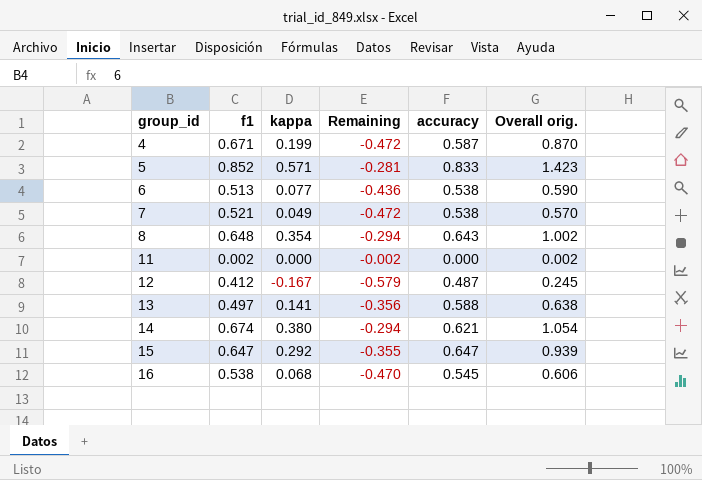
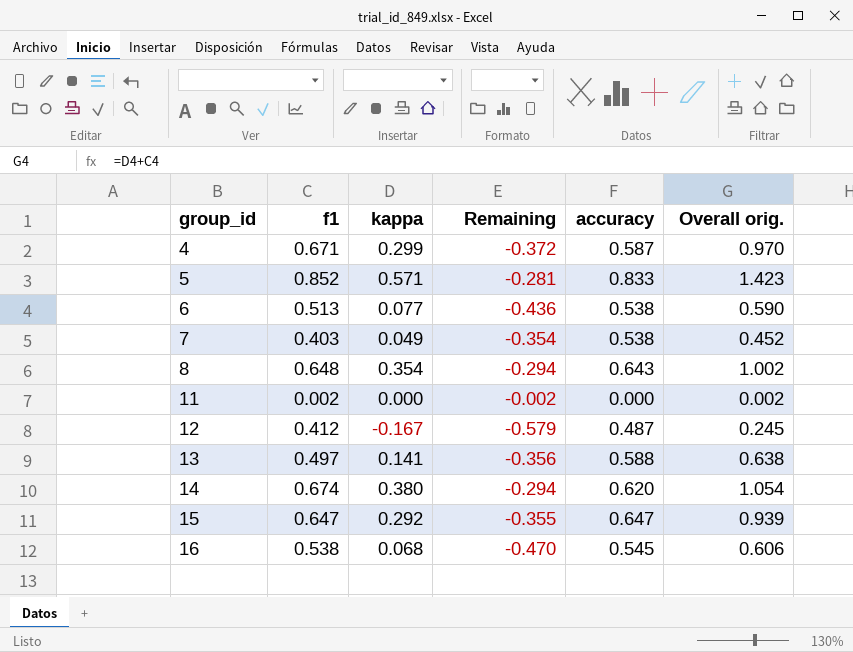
4 | kappa: 0.199 -> 0.299
4 | Remaining: -0.472 -> -0.372
4 | Overall orig.: 0.870 -> 0.970
7 | f1: 0.521 -> 0.403
7 | Remaining: -0.472 -> -0.354
7 | Overall orig.: 0.570 -> 0.452
14 | accuracy: 0.621 -> 0.620

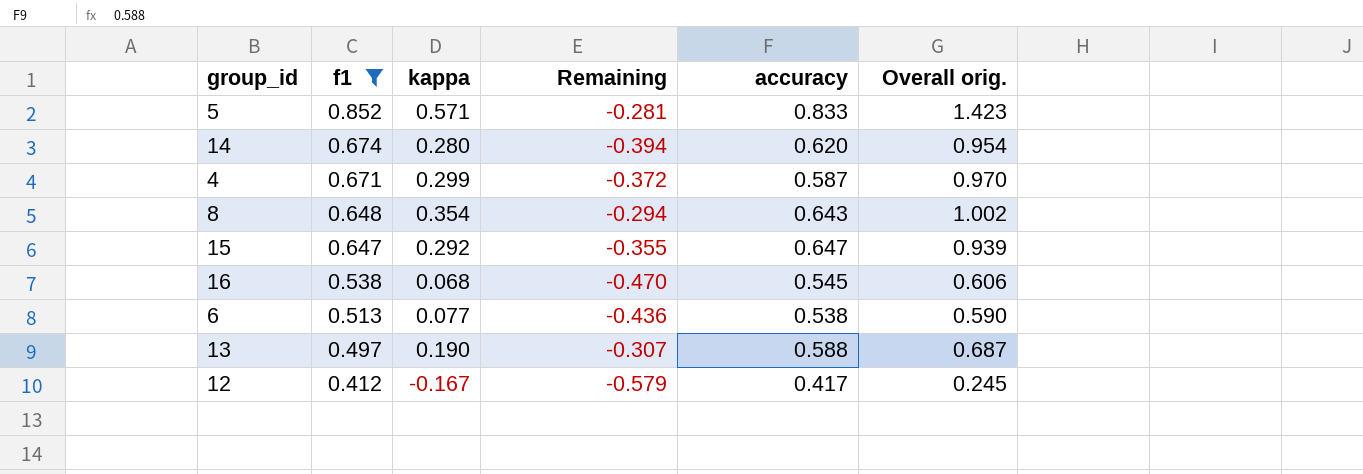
filter: none -> f1 >= 0.412
row order: group_id ascending -> f1 descending
14 | kappa: 0.380 -> 0.280
14 | Remaining: -0.294 -> -0.394
14 | Overall orig.: 1.054 -> 0.954
13 | kappa: 0.141 -> 0.190
13 | Remaining: -0.356 -> -0.307
13 | Overall orig.: 0.638 -> 0.687
12 | accuracy: 0.487 -> 0.417

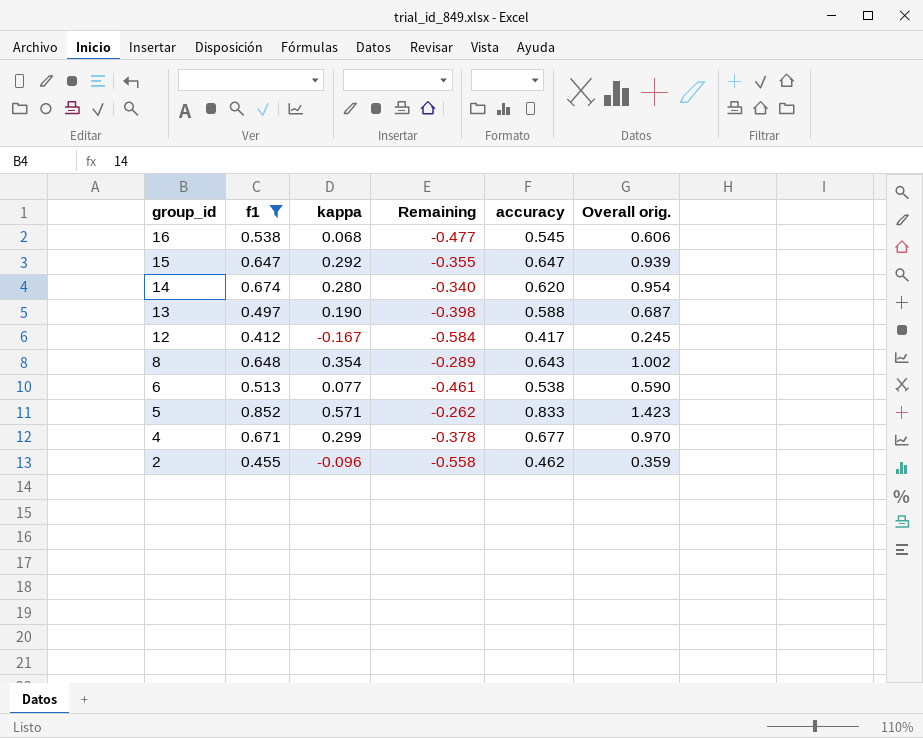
row order: f1 descending -> group_id descending
column Remaining | formula: [kappa] - [f1] -> [kappa] - [accuracy]
4 | accuracy: 0.587 -> 0.677
row 2: none -> 0.455 | -0.096 | -0.558 | 0.462 | 0.359

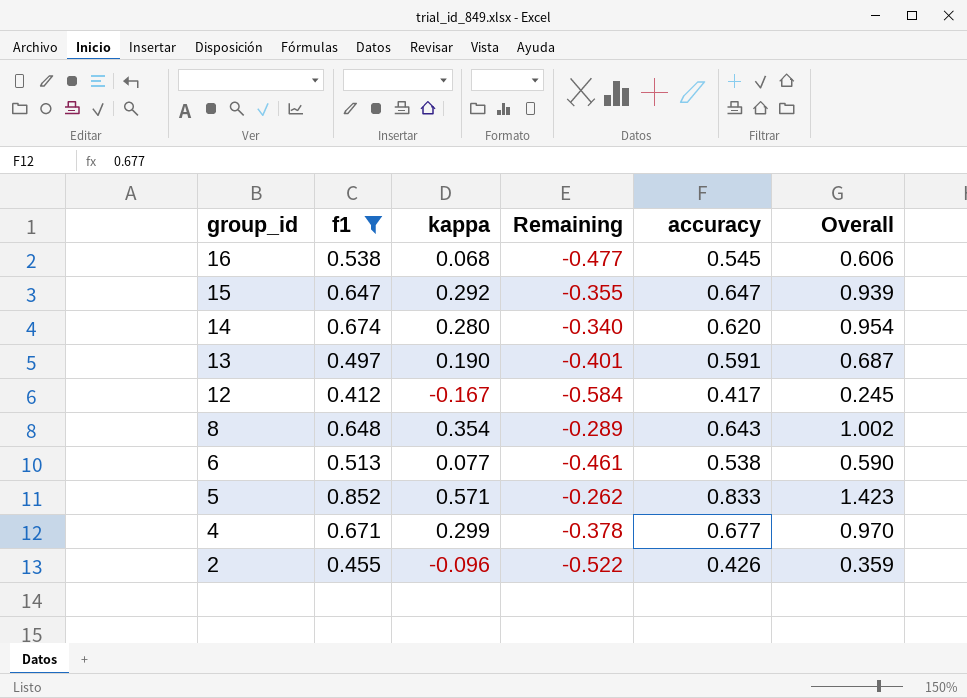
column name: Overall orig. -> Overall
13 | Remaining: -0.398 -> -0.401
13 | accuracy: 0.588 -> 0.591
2 | Remaining: -0.558 -> -0.522
2 | accuracy: 0.462 -> 0.426

